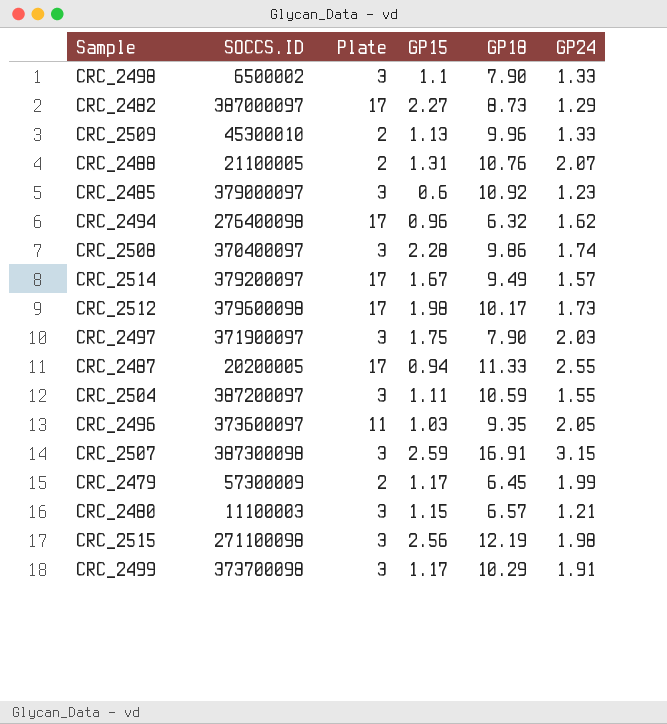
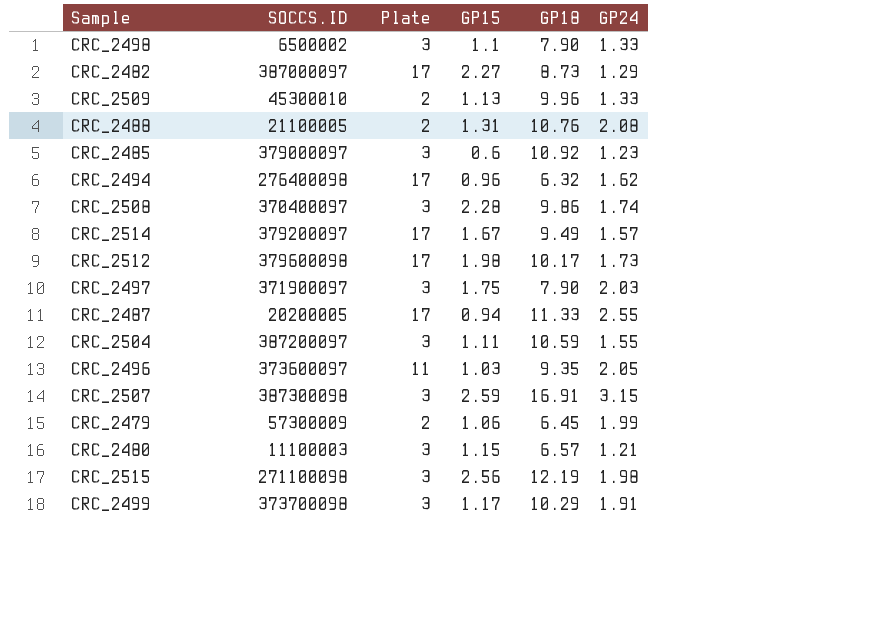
CRC_2488 | GP24: 2.07 -> 2.08
CRC_2479 | GP15: 1.17 -> 1.06

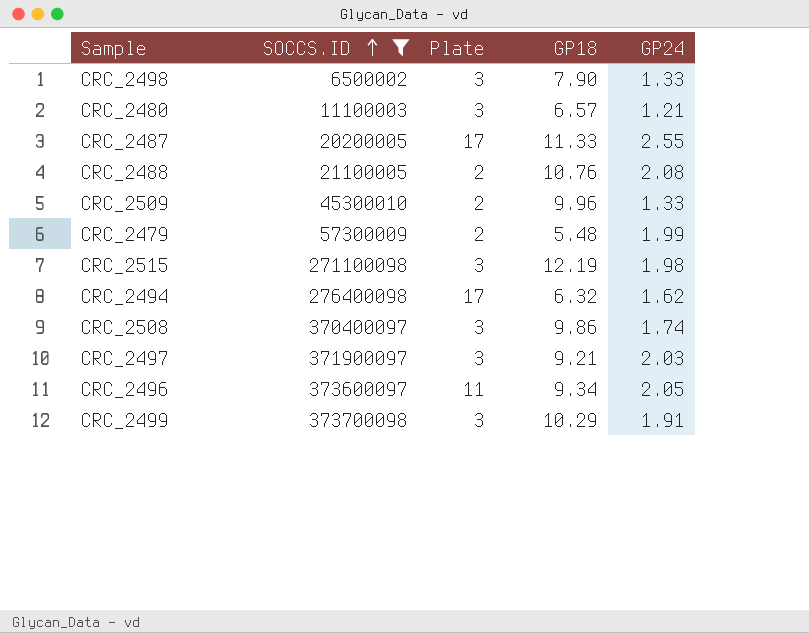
filter: none -> SOCCS.ID <= 373700098
row order: none -> SOCCS.ID ascending
column GP15 | position: 4 -> none
CRC_2479 | GP18: 6.45 -> 5.48
CRC_2497 | GP18: 7.90 -> 9.21
CRC_2496 | GP18: 9.35 -> 9.34

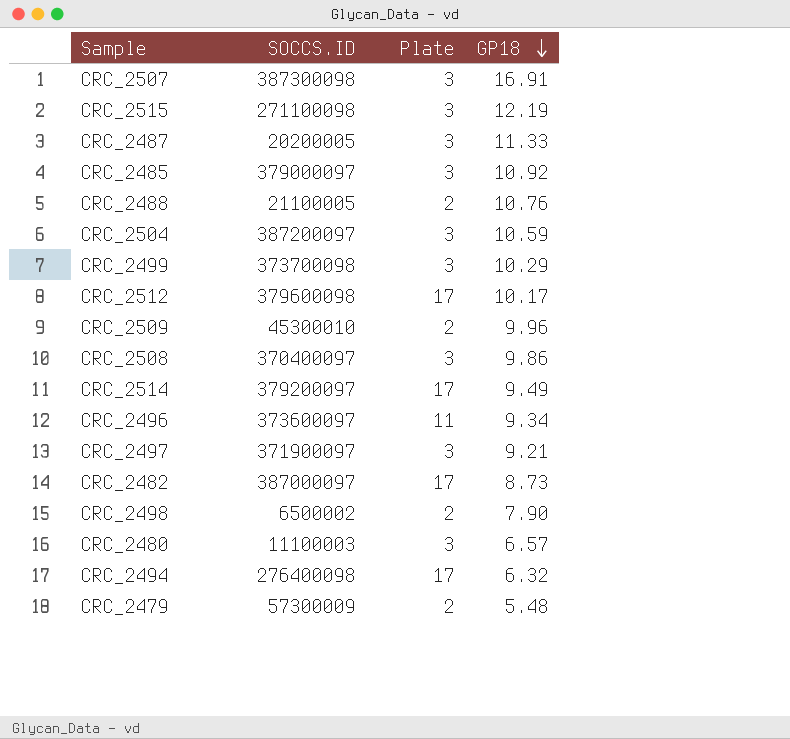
filter: SOCCS.ID <= 373700098 -> none
row order: SOCCS.ID ascending -> GP18 descending
column GP24 | position: 5 -> none
CRC_2487 | Plate: 17 -> 3
CRC_2498 | Plate: 3 -> 2

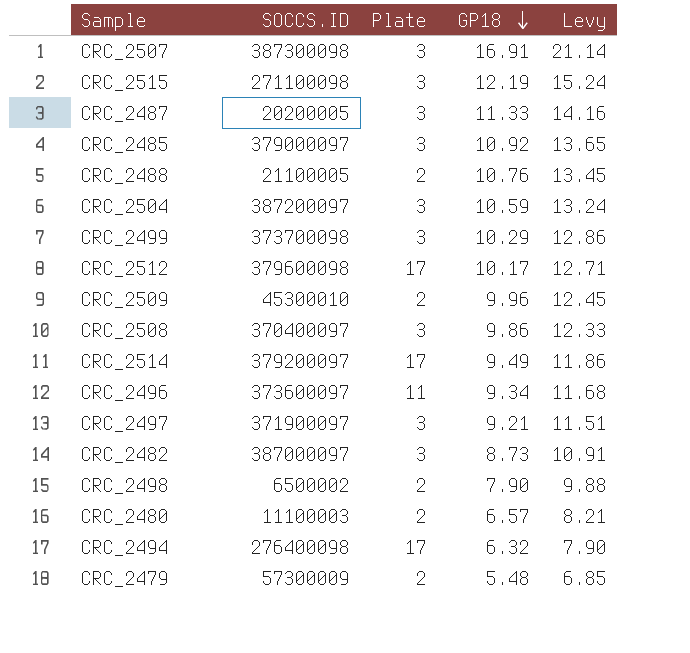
column Levy | formula: none -> [GP18] * 1.25
CRC_2482 | Plate: 17 -> 3
CRC_2480 | Plate: 3 -> 2

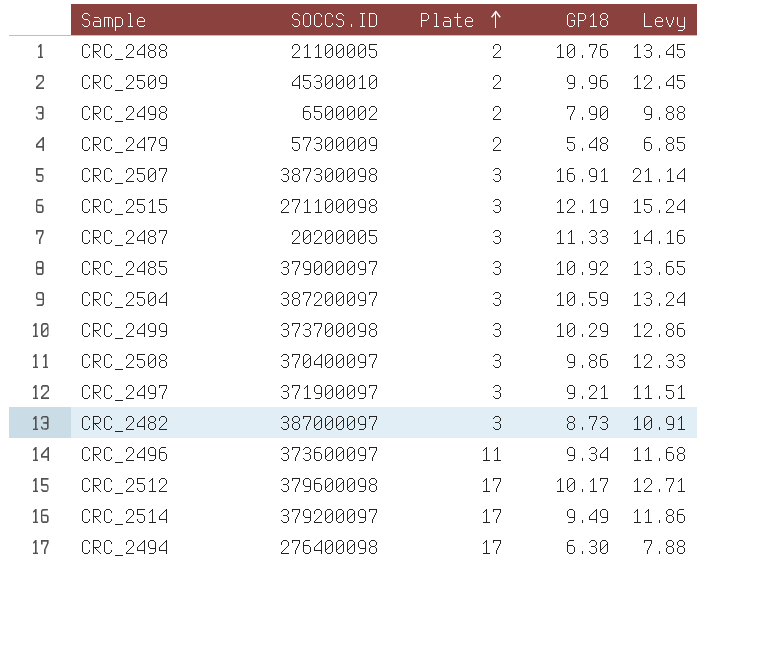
row order: GP18 descending -> Plate ascending
row CRC_2480: 11100003 | 2 | 6.57 | 8.21 -> none
CRC_2494 | GP18: 6.32 -> 6.30
CRC_2494 | Levy: 7.90 -> 7.88

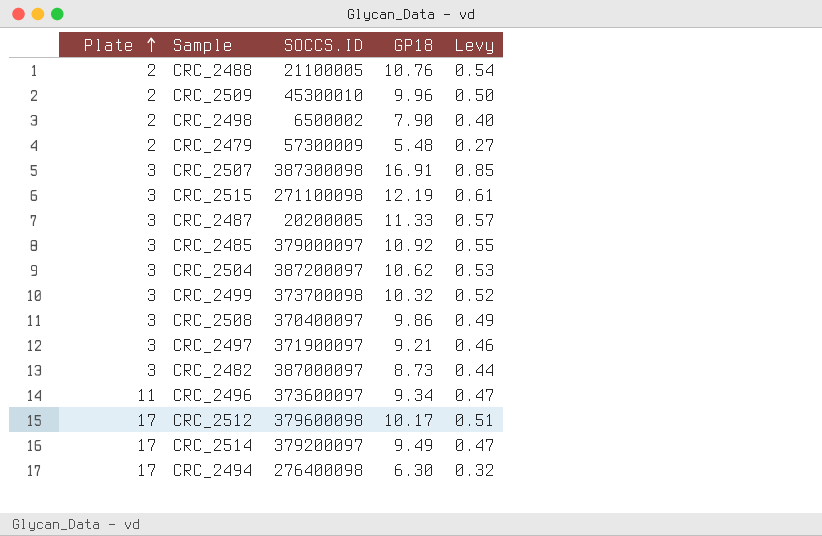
column Plate | position: 3 -> 1
column Levy | formula: [GP18] * 1.25 -> [GP18] * 0.05
CRC_2504 | GP18: 10.59 -> 10.62
CRC_2499 | GP18: 10.29 -> 10.32

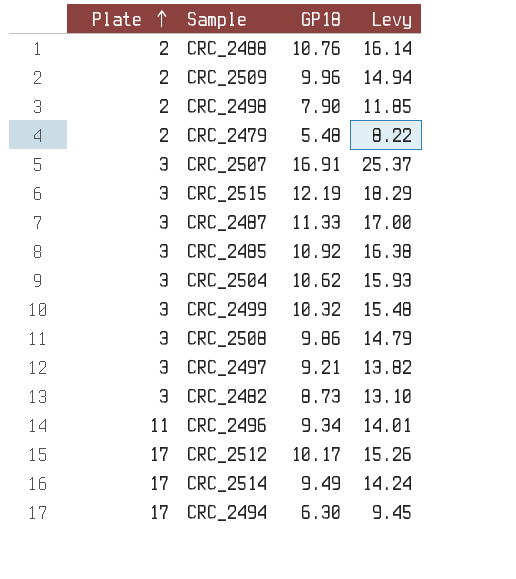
column SOCCS.ID | position: 3 -> none
column Levy | formula: [GP18] * 0.05 -> [GP18] * 1.5

